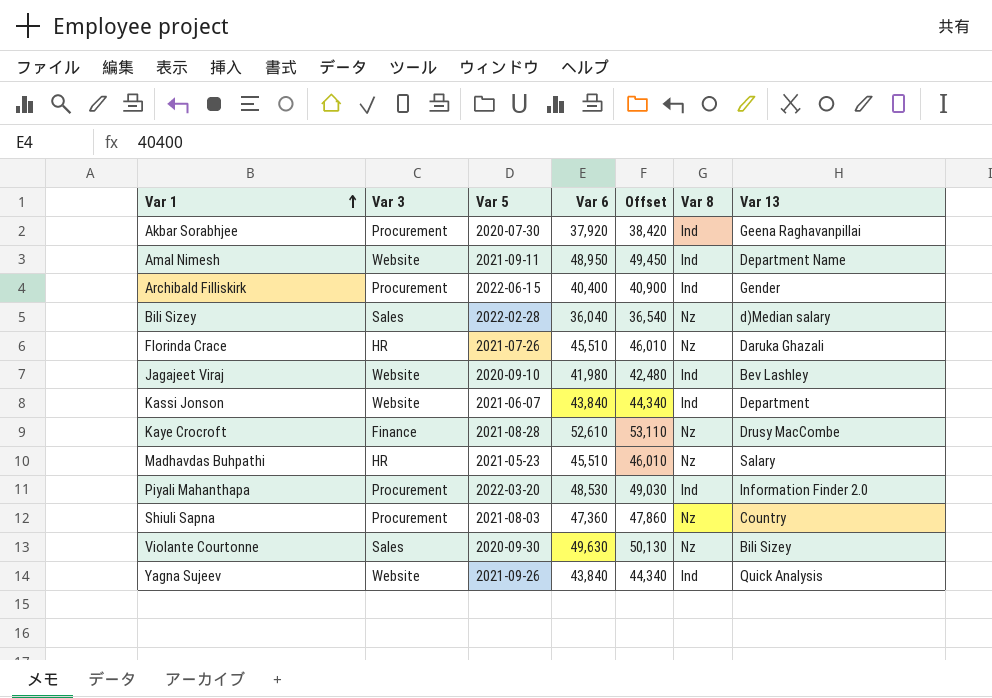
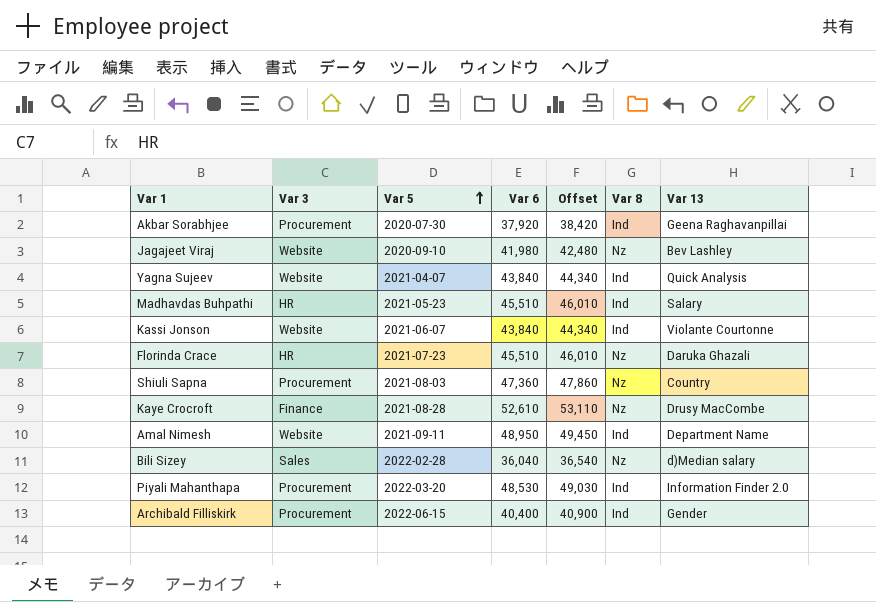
row order: Var 1 ascending -> Var 5 ascending
row Violante Courtonne: Sales | 2020-09-30 | 49,630 | 50,130 | Nz | Bili Sizey -> none
Jagajeet Viraj | Var 8: Ind -> Nz
Yagna Sujeev | Var 5: 2021-09-26 -> 2021-04-07
Madhavdas Buhpathi | Var 8: Nz -> Ind
Kassi Jonson | Var 13: Department -> Violante Courtonne
Florinda Crace | Var 5: 2021-07-26 -> 2021-07-23

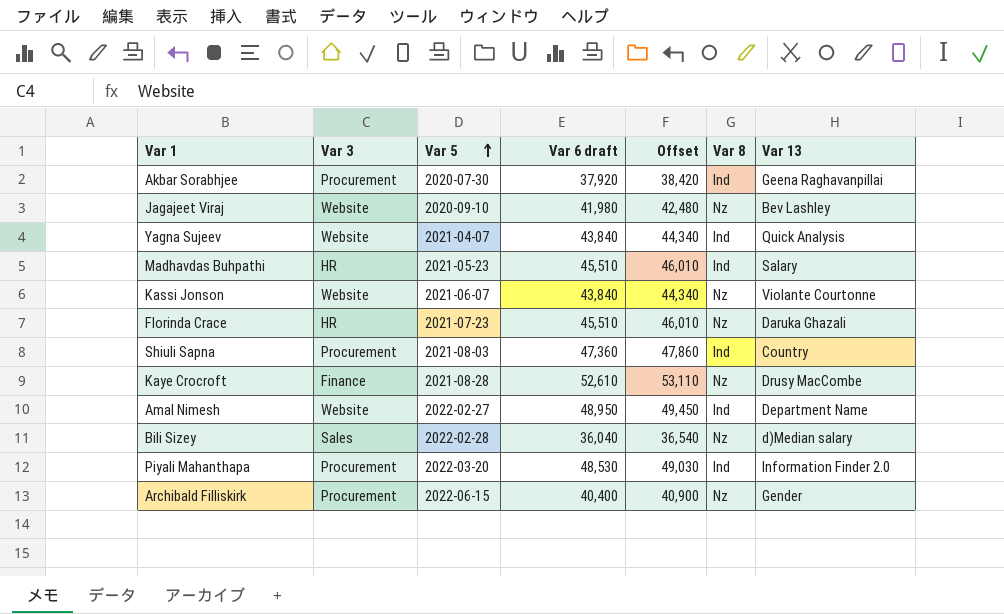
column name: Var 6 -> Var 6 draft
Kassi Jonson | Var 8: Ind -> Nz
Shiuli Sapna | Var 8: Nz -> Ind
Amal Nimesh | Var 5: 2021-09-11 -> 2022-02-27
Archibald Filliskirk | Var 8: Ind -> Nz

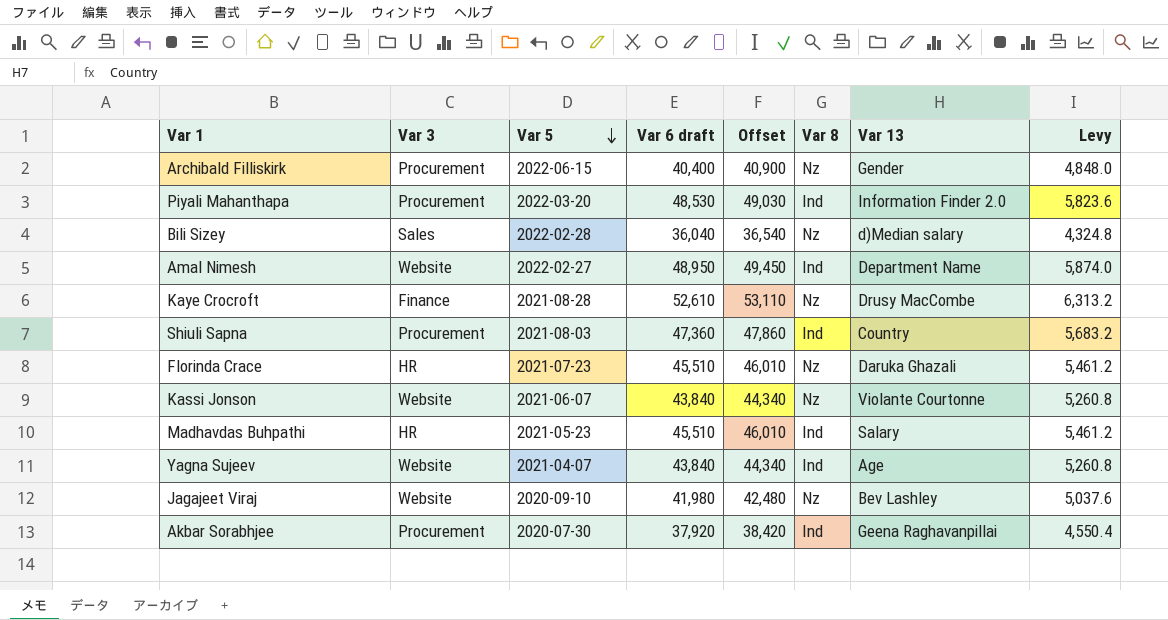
row order: Var 5 ascending -> Var 5 descending
column Levy | formula: none -> [Var 6 draft] * 0.12
Yagna Sujeev | Var 13: Quick Analysis -> Age

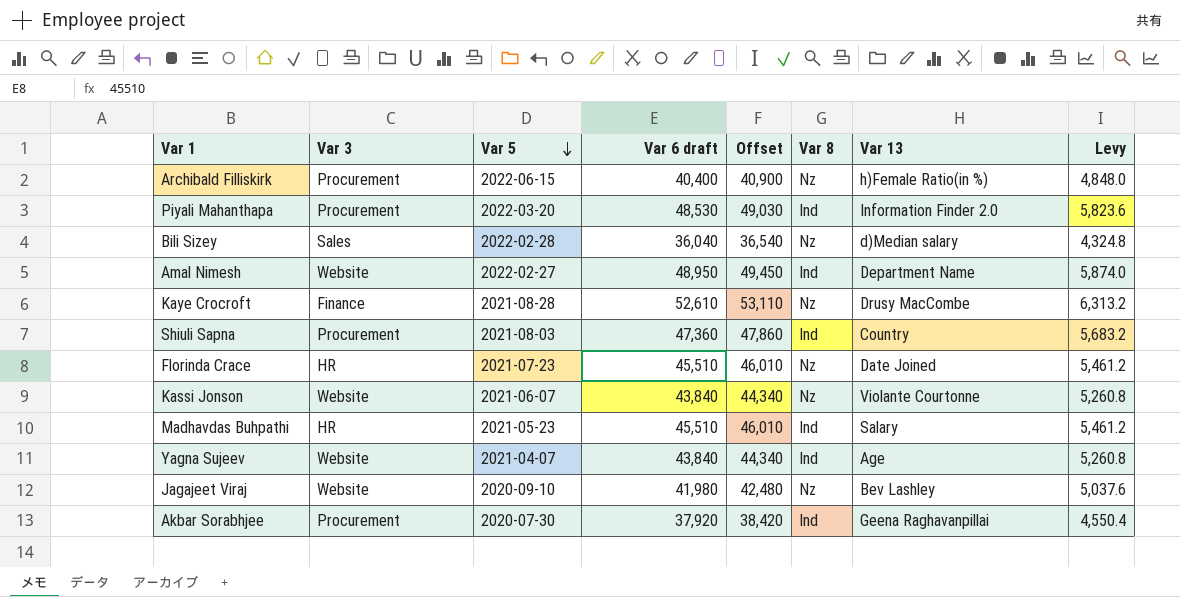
Archibald Filliskirk | Var 13: Gender -> h)Female Ratio(in %)
Florinda Crace | Var 13: Daruka Ghazali -> Date Joined

